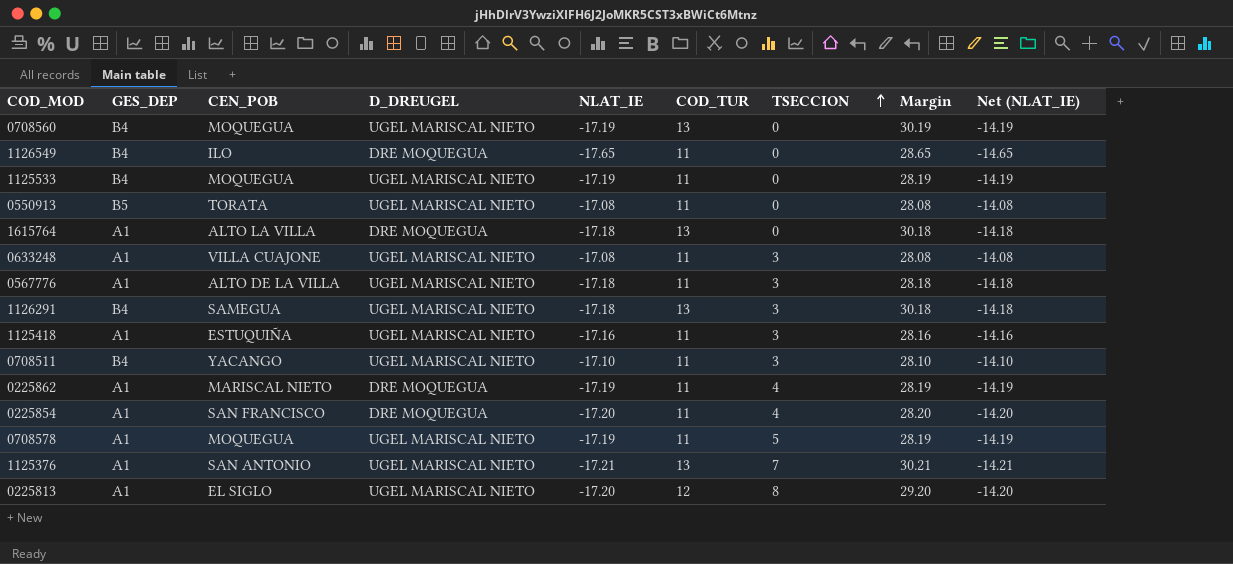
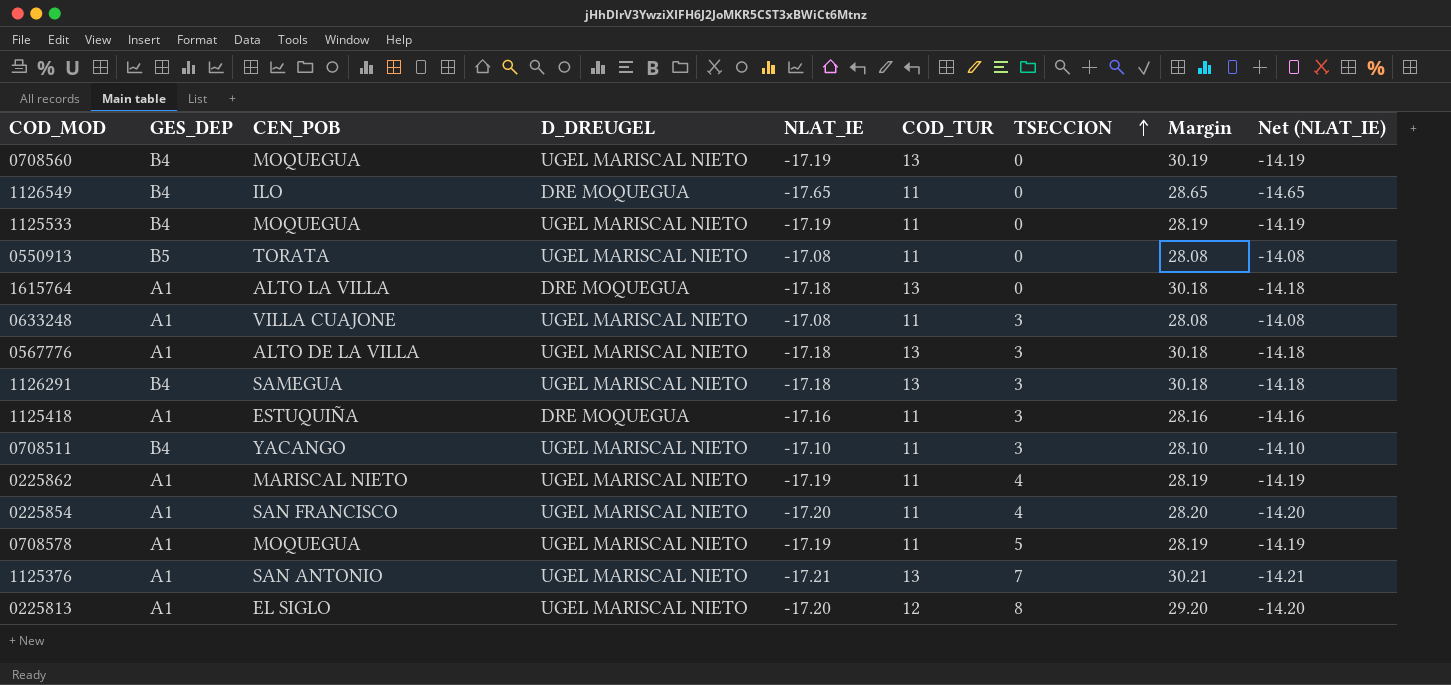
0567776 | COD_TUR: 11 -> 13
0567776 | Margin: 28.18 -> 30.18
1125418 | D_DREUGEL: UGEL MARISCAL NIETO -> DRE MOQUEGUA
0225862 | D_DREUGEL: DRE MOQUEGUA -> UGEL MARISCAL NIETO
0225854 | D_DREUGEL: DRE MOQUEGUA -> UGEL MARISCAL NIETO

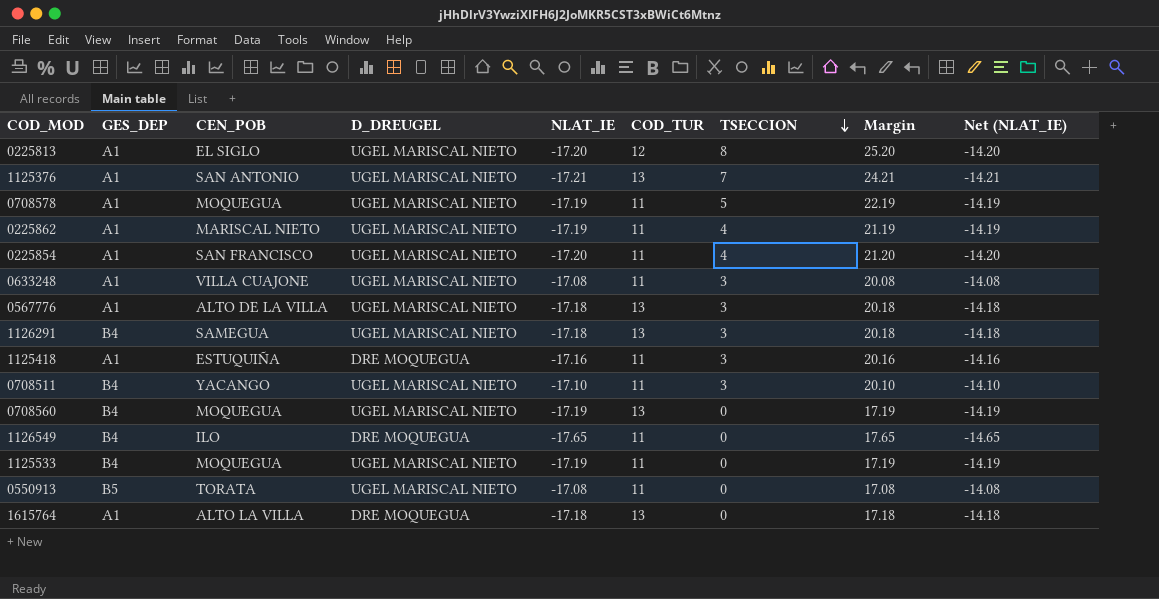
row order: TSECCION ascending -> TSECCION descending
column Margin | formula: [COD_TUR] - [NLAT_IE] -> [TSECCION] - [NLAT_IE]

